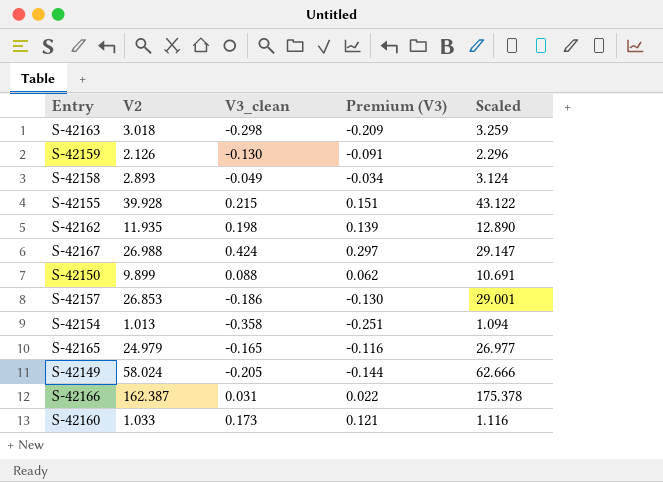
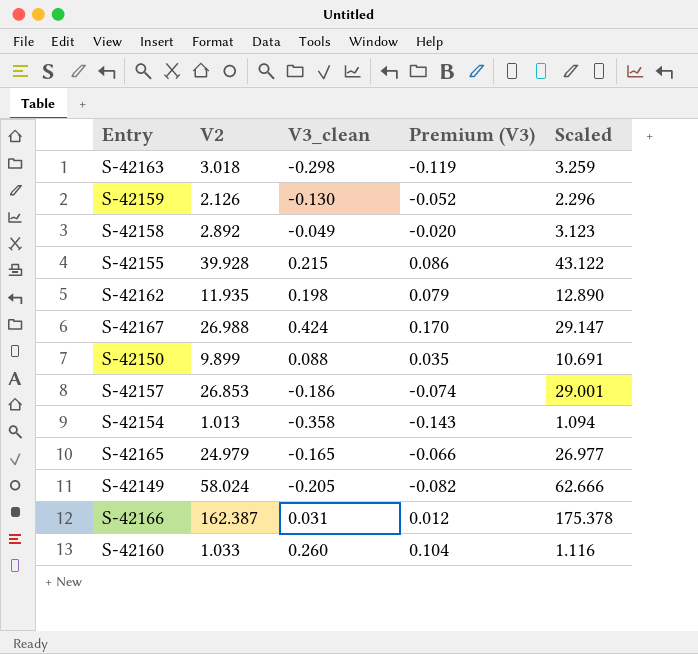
column Premium (V3) | formula: [V3_clean] * 0.7 -> [V3_clean] * 0.4
S-42158 | V2: 2.893 -> 2.892
S-42158 | Scaled: 3.124 -> 3.123
S-42160 | V3_clean: 0.173 -> 0.260

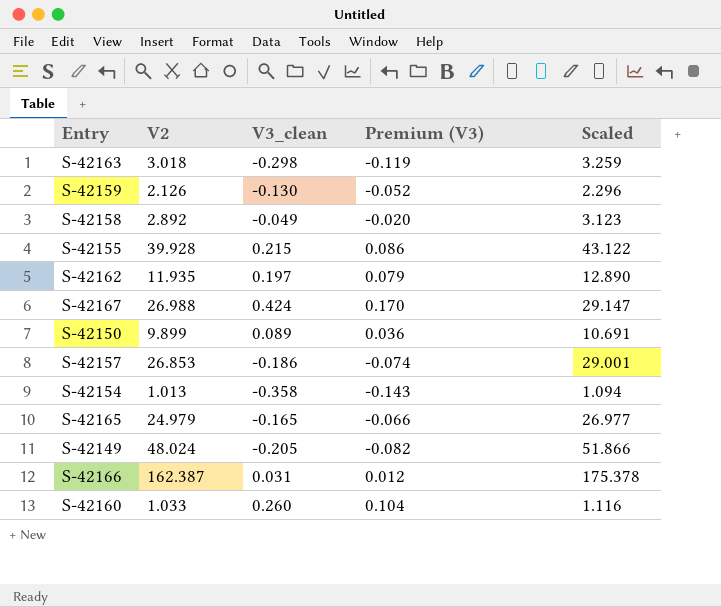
S-42162 | V3_clean: 0.198 -> 0.197
S-42150 | V3_clean: 0.088 -> 0.089
S-42150 | Premium (V3): 0.035 -> 0.036
S-42149 | V2: 58.024 -> 48.024
S-42149 | Scaled: 62.666 -> 51.866

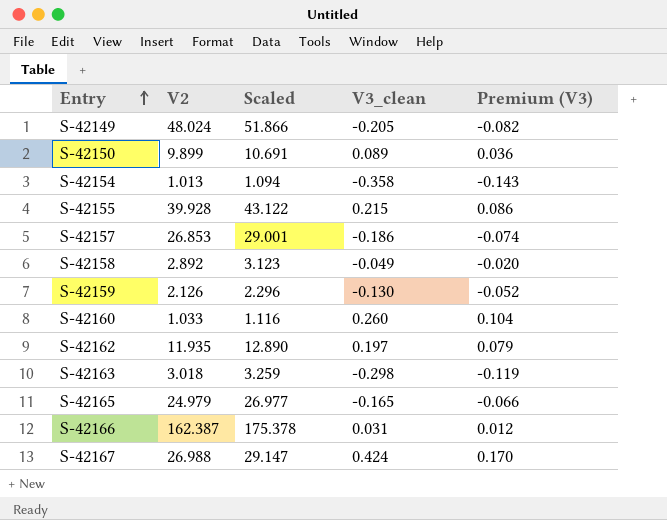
row order: none -> Entry ascending
column Scaled | position: 5 -> 3

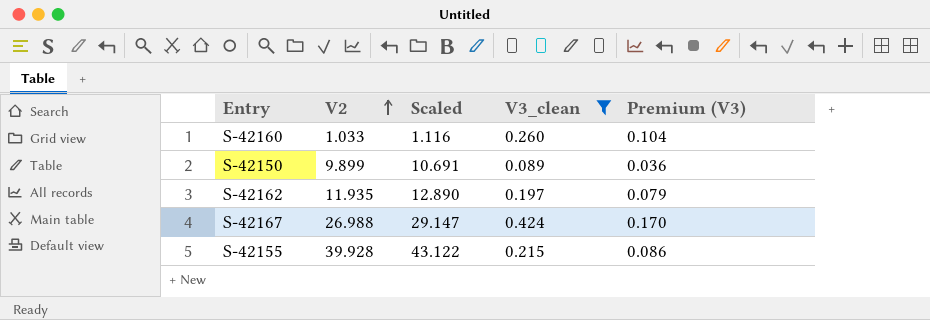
filter: none -> V3_clean >= 0.089
row order: Entry ascending -> V2 ascending

